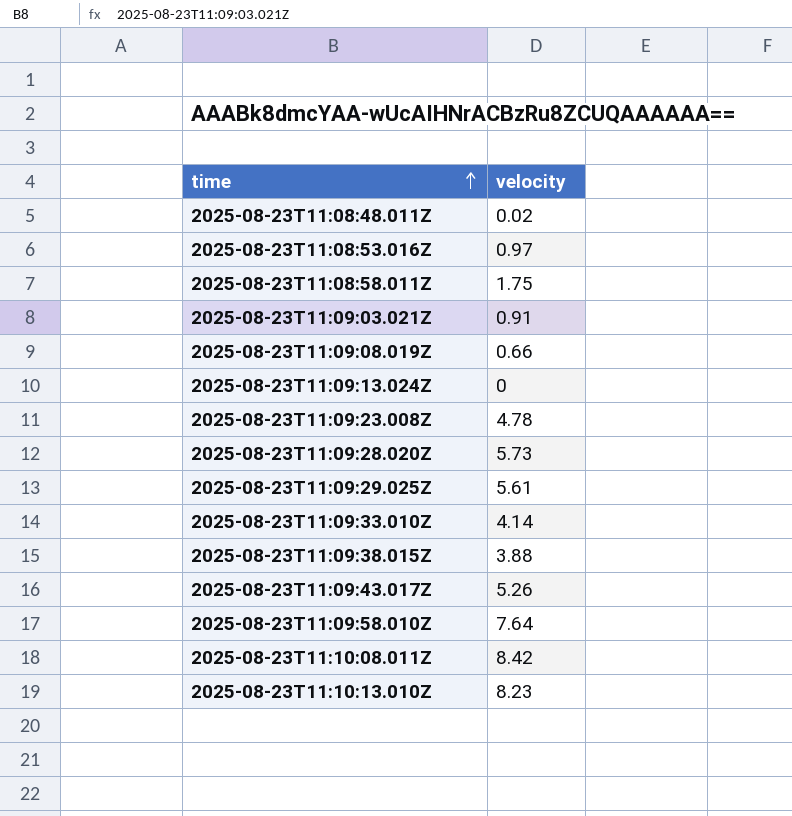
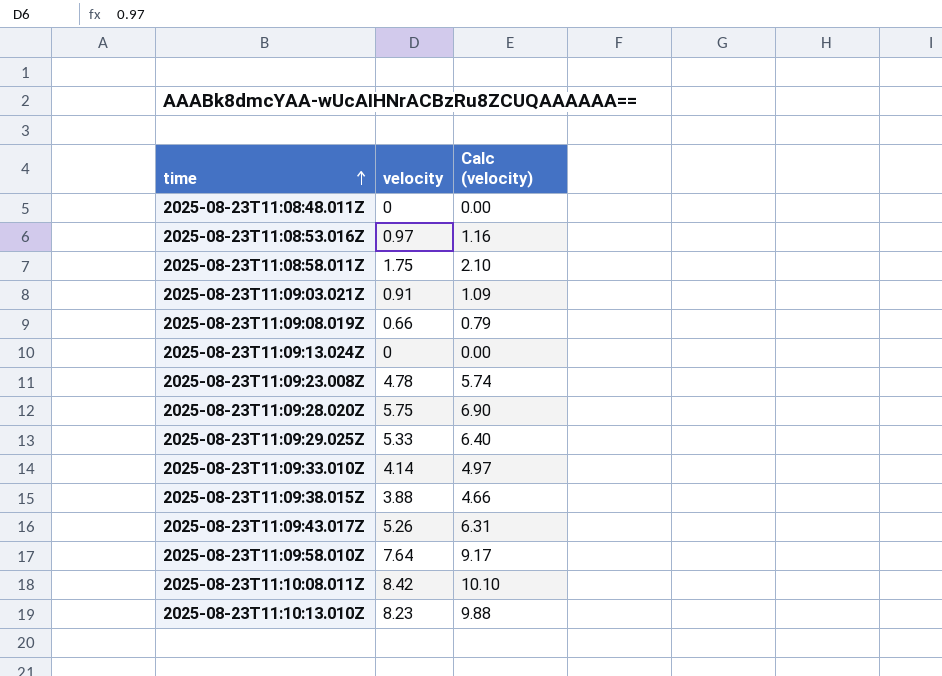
column Calc (velocity) | formula: none -> [velocity] * 1.2
2025-08-23T11:08:48.011Z | velocity: 0.02 -> 0
2025-08-23T11:09:28.020Z | velocity: 5.73 -> 5.75
2025-08-23T11:09:29.025Z | velocity: 5.61 -> 5.33

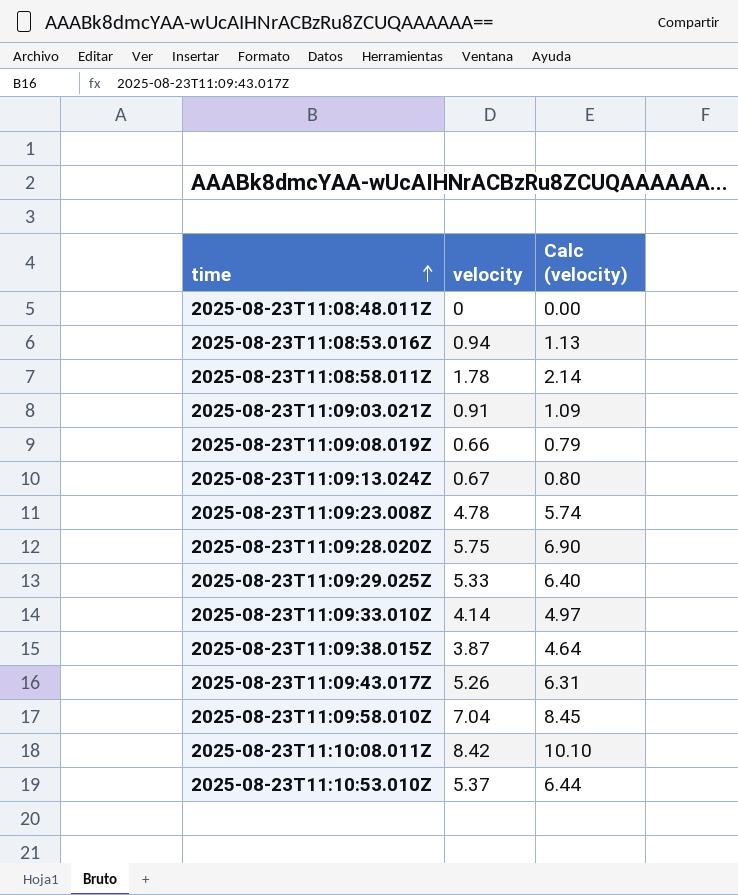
row 2025-08-23T11:10:13.010Z: 8.23 | 9.88 -> none
2025-08-23T11:08:53.016Z | velocity: 0.97 -> 0.94
2025-08-23T11:08:53.016Z | Calc (velocity): 1.16 -> 1.13
2025-08-23T11:08:58.011Z | velocity: 1.75 -> 1.78
2025-08-23T11:08:58.011Z | Calc (velocity): 2.10 -> 2.14
2025-08-23T11:09:13.024Z | velocity: 0 -> 0.67
2025-08-23T11:09:13.024Z | Calc (velocity): 0.00 -> 0.80
2025-08-23T11:09:38.015Z | velocity: 3.88 -> 3.87
2025-08-23T11:09:38.015Z | Calc (velocity): 4.66 -> 4.64
2025-08-23T11:09:58.010Z | velocity: 7.64 -> 7.04
2025-08-23T11:09:58.010Z | Calc (velocity): 9.17 -> 8.45
row 2025-08-23T11:10:53.010Z: none -> 5.37 | 6.44

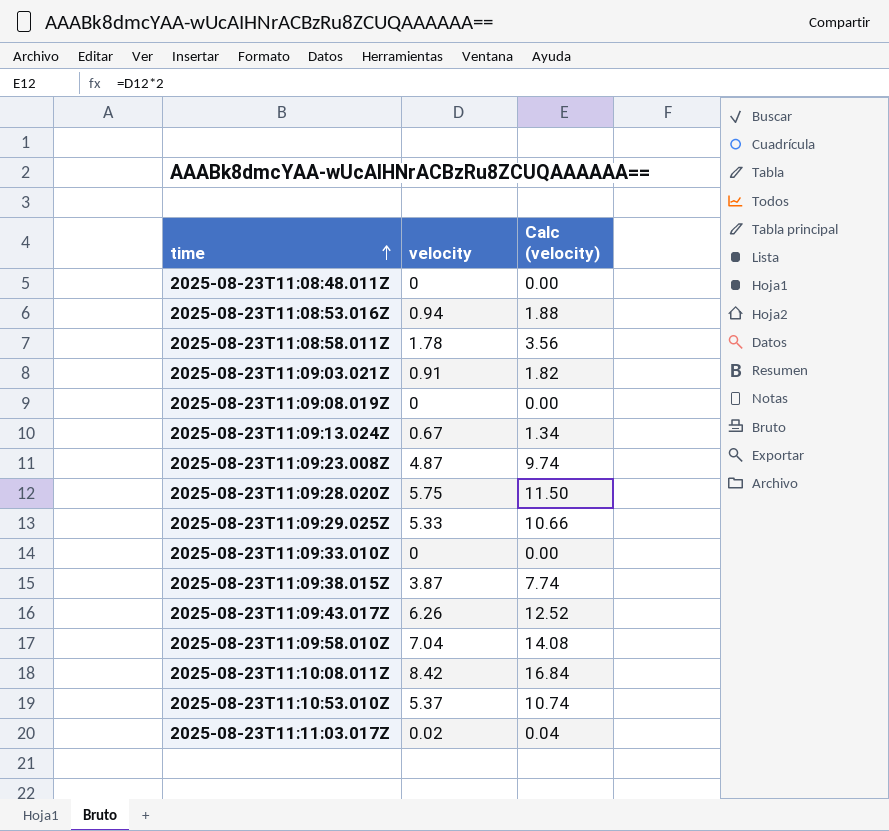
column Calc (velocity) | formula: [velocity] * 1.2 -> [velocity] * 2
2025-08-23T11:09:08.019Z | velocity: 0.66 -> 0
2025-08-23T11:09:23.008Z | velocity: 4.78 -> 4.87
2025-08-23T11:09:33.010Z | velocity: 4.14 -> 0
2025-08-23T11:09:43.017Z | velocity: 5.26 -> 6.26
row 2025-08-23T11:11:03.017Z: none -> 0.02 | 0.04

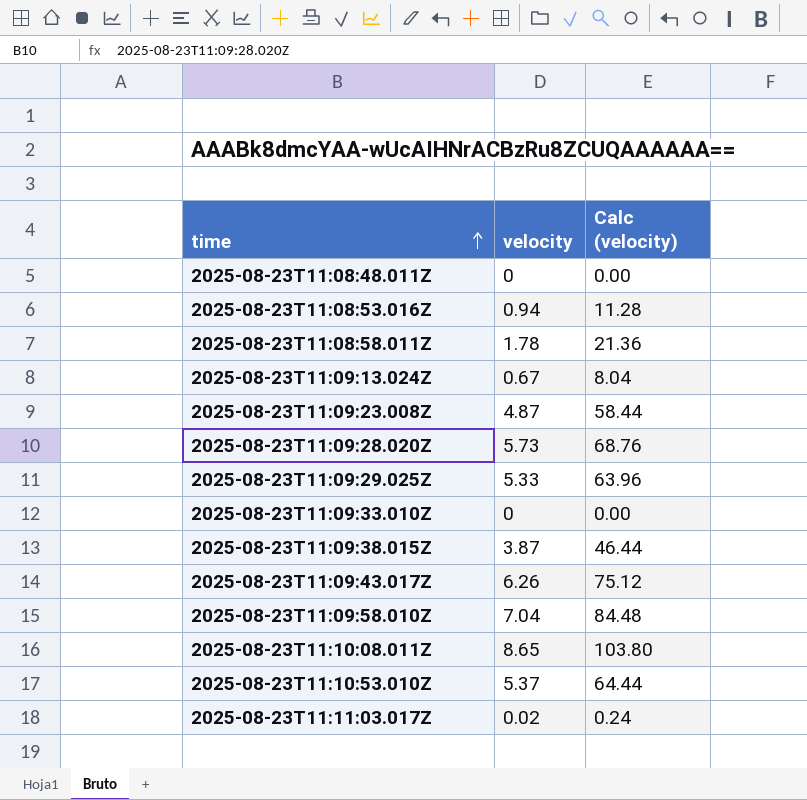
column Calc (velocity) | formula: [velocity] * 2 -> [velocity] * 12
row 2025-08-23T11:09:03.021Z: 0.91 | 1.82 -> none
row 2025-08-23T11:09:08.019Z: 0 | 0.00 -> none
2025-08-23T11:09:28.020Z | velocity: 5.75 -> 5.73
2025-08-23T11:10:08.011Z | velocity: 8.42 -> 8.65

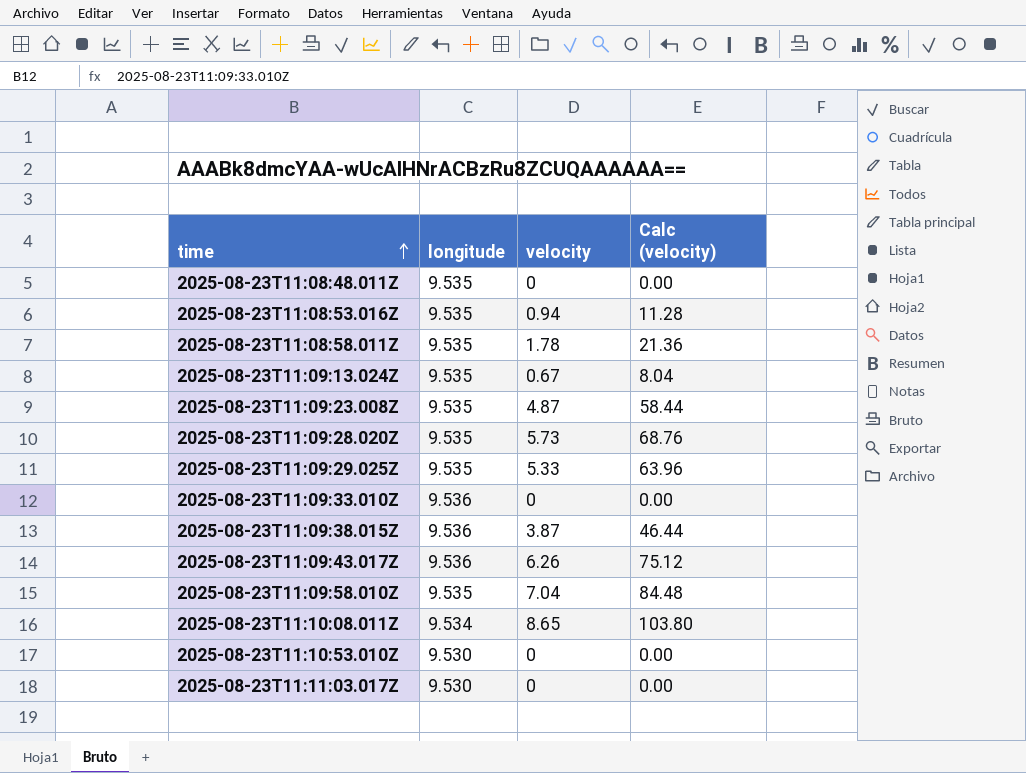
column longitude | position: none -> 2
2025-08-23T11:10:53.010Z | velocity: 5.37 -> 0
2025-08-23T11:10:53.010Z | Calc (velocity): 64.44 -> 0.00
2025-08-23T11:11:03.017Z | velocity: 0.02 -> 0
2025-08-23T11:11:03.017Z | Calc (velocity): 0.24 -> 0.00

